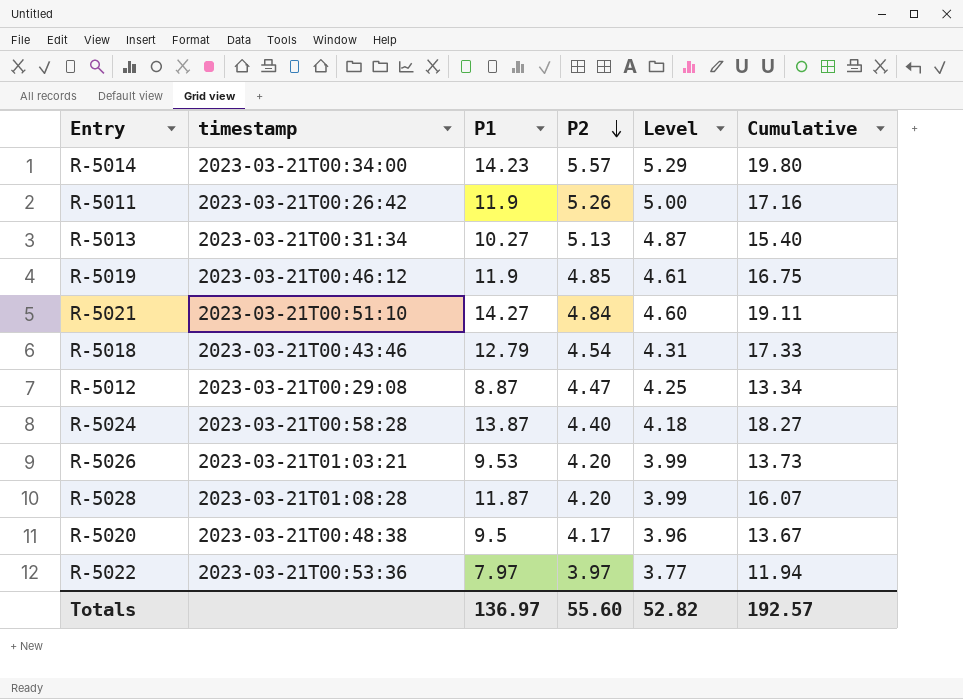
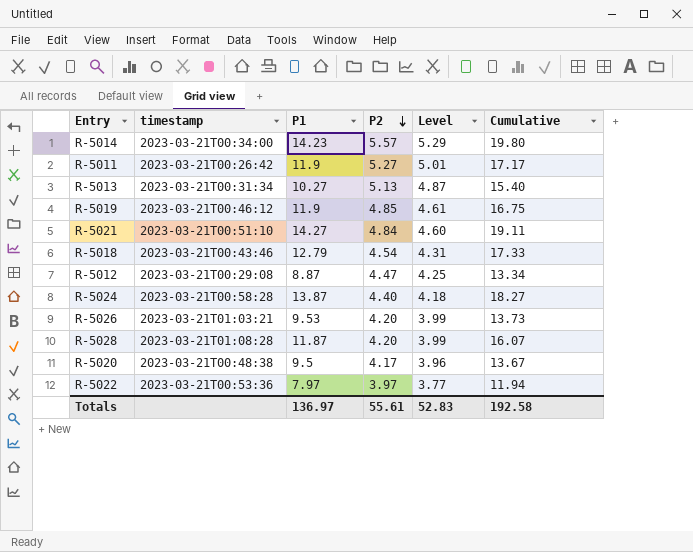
R-5011 | P2: 5.26 -> 5.27
R-5011 | Level: 5.00 -> 5.01
R-5011 | Cumulative: 17.16 -> 17.17
Totals | P2: 55.60 -> 55.61
Totals | Level: 52.82 -> 52.83
Totals | Cumulative: 192.57 -> 192.58

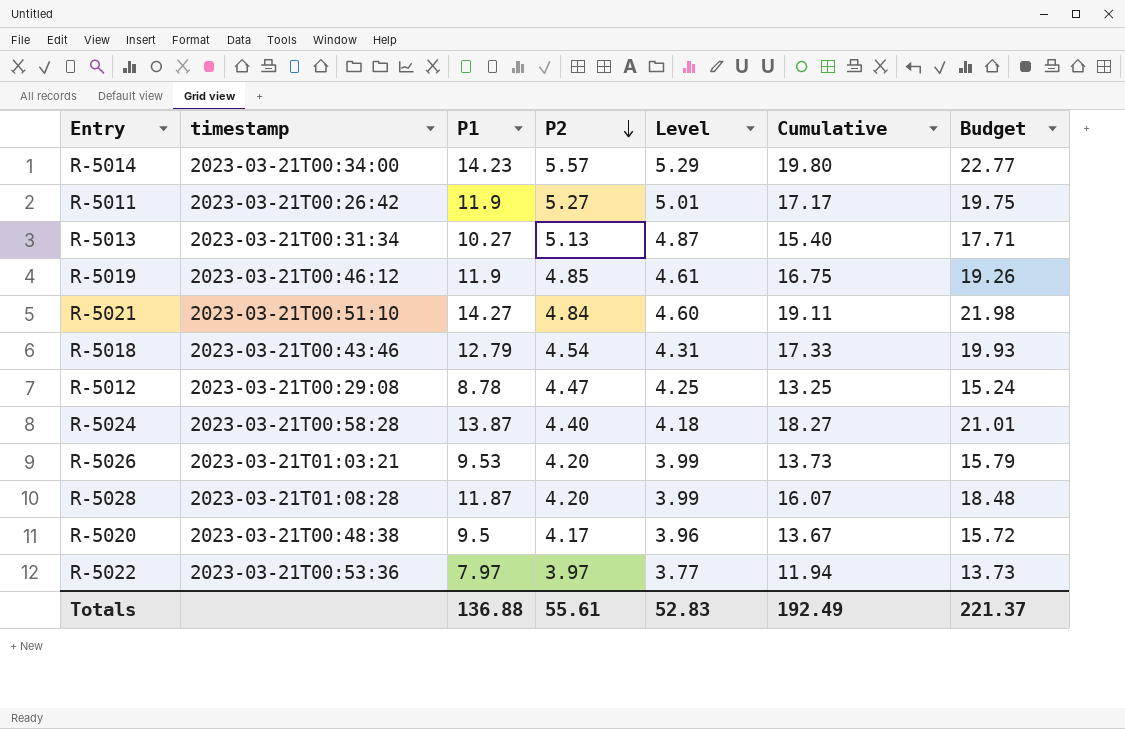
column Budget | formula: none -> [Cumulative] * 1.15
R-5012 | P1: 8.87 -> 8.78
R-5012 | Cumulative: 13.34 -> 13.25
Totals | P1: 136.97 -> 136.88
Totals | Cumulative: 192.58 -> 192.49

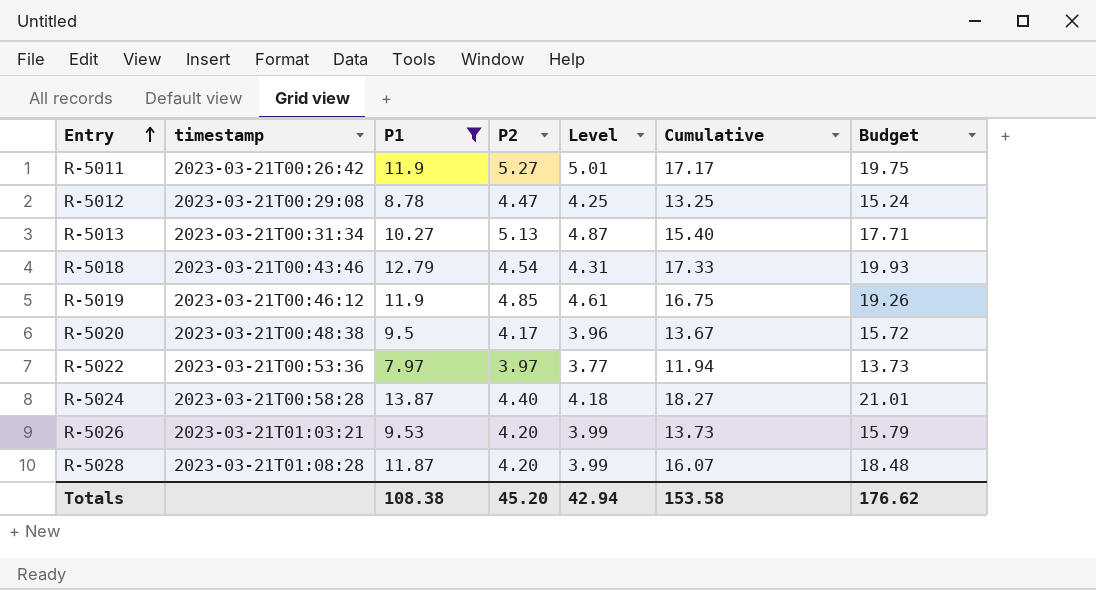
filter: none -> P1 <= 13.87
row order: P2 descending -> Entry ascending
Totals | P1: 136.88 -> 108.38
Totals | P2: 55.61 -> 45.20
Totals | Level: 52.83 -> 42.94
Totals | Cumulative: 192.49 -> 153.58
Totals | Budget: 221.37 -> 176.62

